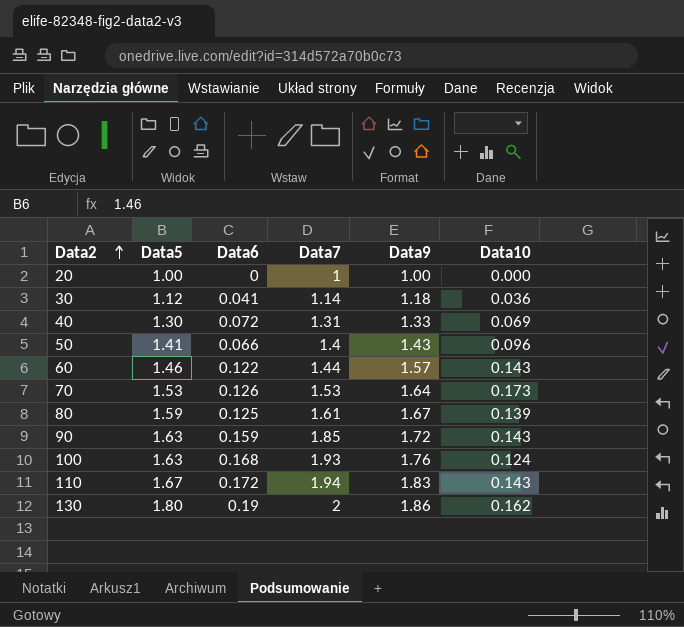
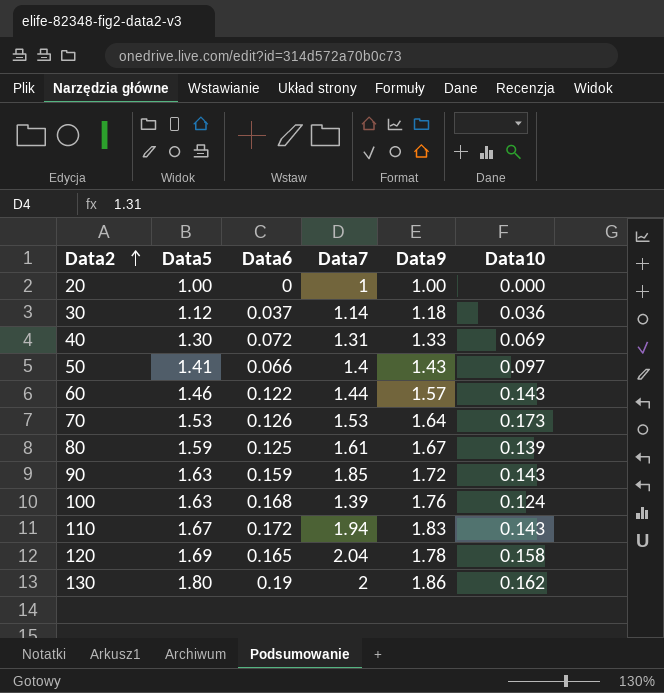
30 | Data6: 0.041 -> 0.037
50 | Data10: 0.096 -> 0.097
100 | Data7: 1.93 -> 1.39
row 120: none -> 1.69 | 0.165 | 2.04 | 1.78 | 0.158

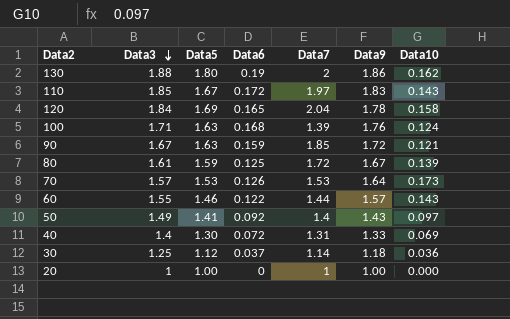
row order: Data2 ascending -> Data3 descending
column Data3 | position: none -> 2
110 | Data7: 1.94 -> 1.97
90 | Data10: 0.143 -> 0.121
80 | Data7: 1.61 -> 1.72
50 | Data6: 0.066 -> 0.092

